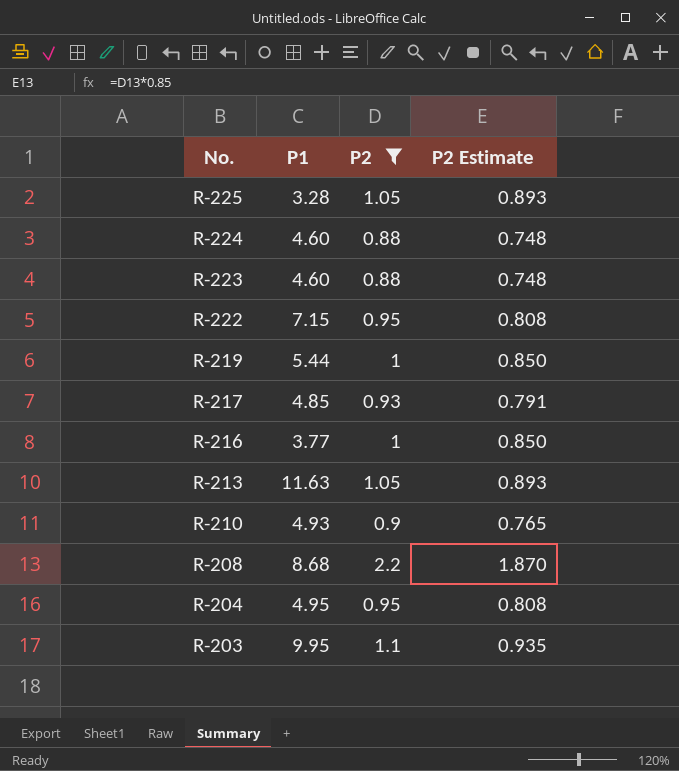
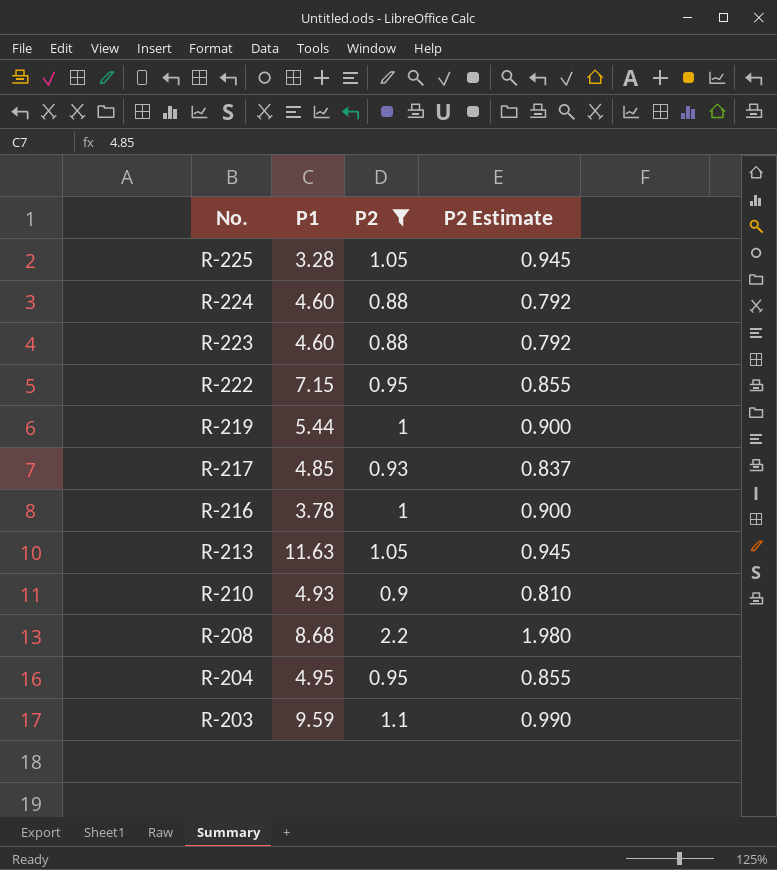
column P2 Estimate | formula: [P2] * 0.85 -> [P2] * 0.9
R-216 | P1: 3.77 -> 3.78
R-203 | P1: 9.95 -> 9.59

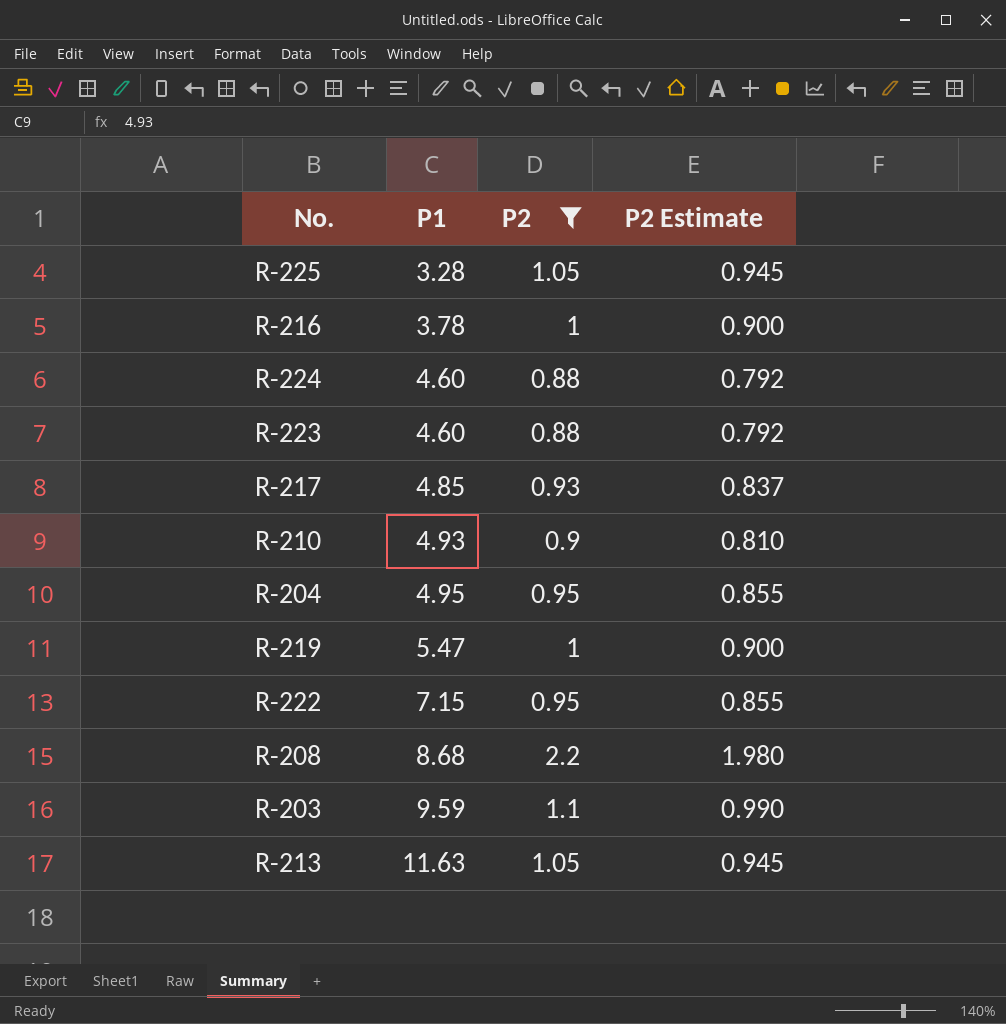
row order: No. descending -> P1 ascending
R-219 | P1: 5.44 -> 5.47

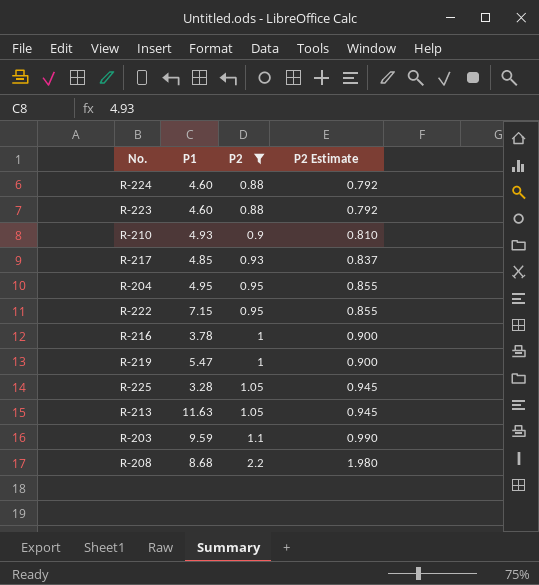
row order: P1 ascending -> P2 ascending

